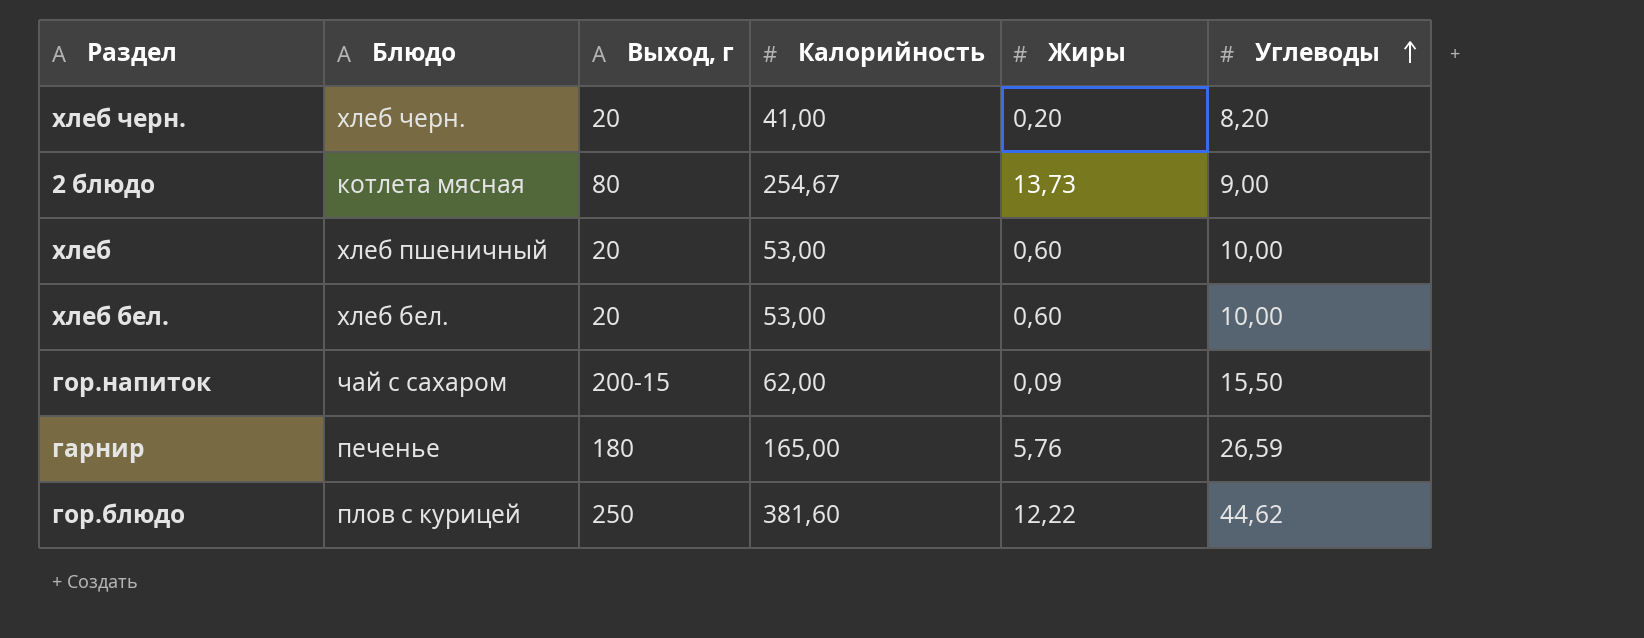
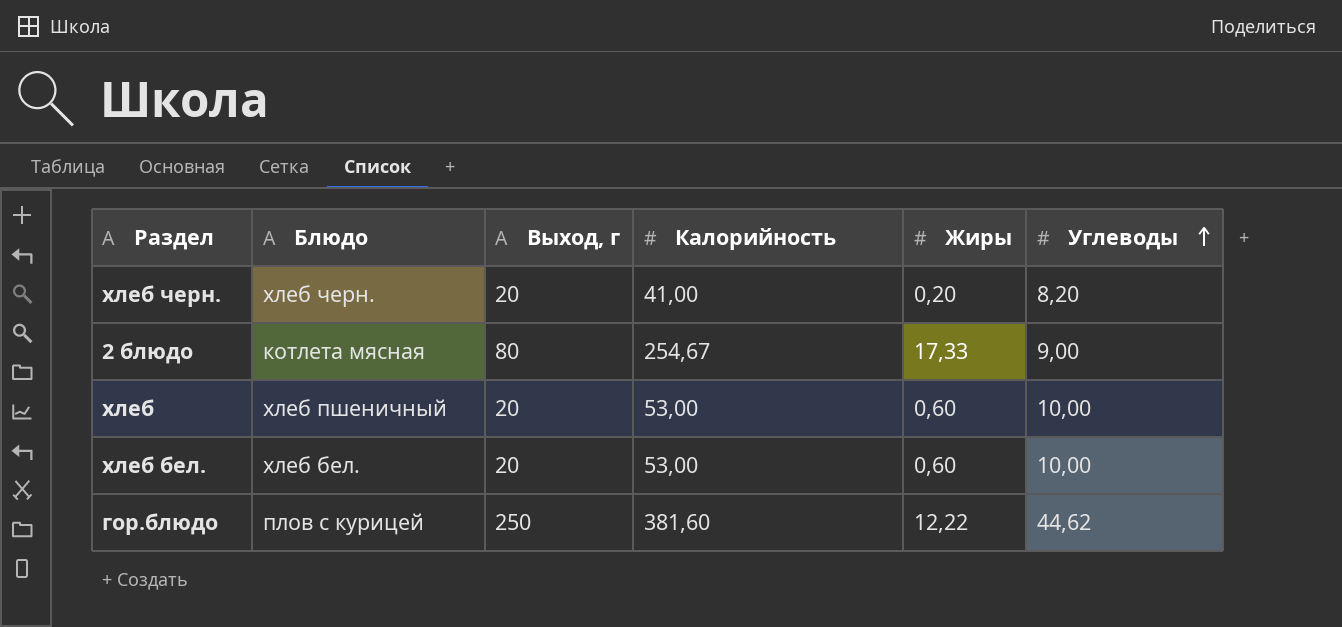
row гор.напиток: чай с сахаром | 200-15 | 62,00 | 0,09 | 15,50 -> none
row гарнир: печенье | 180 | 165,00 | 5,76 | 26,59 -> none
2 блюдо | Жиры: 13,73 -> 17,33

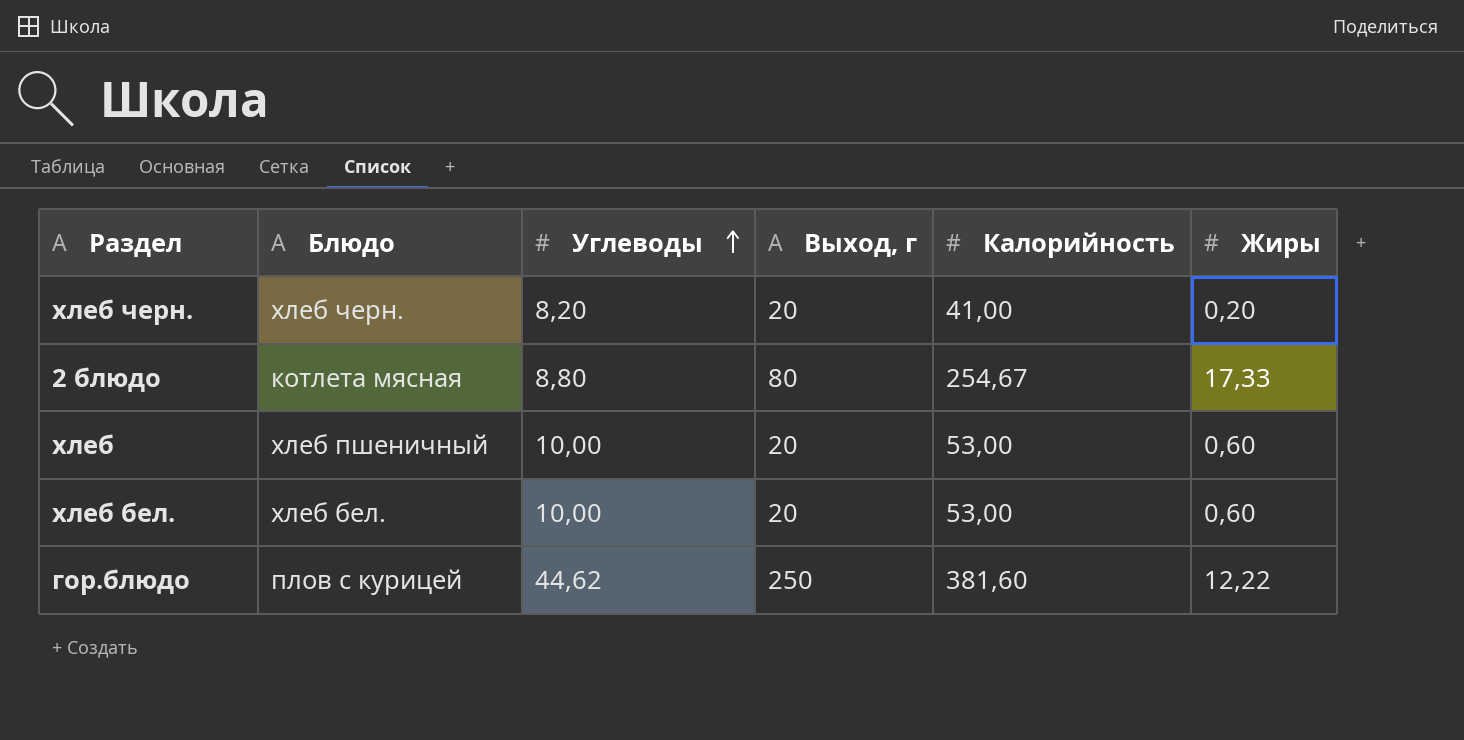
column Углеводы | position: 6 -> 3
2 блюдо | Углеводы: 9,00 -> 8,80

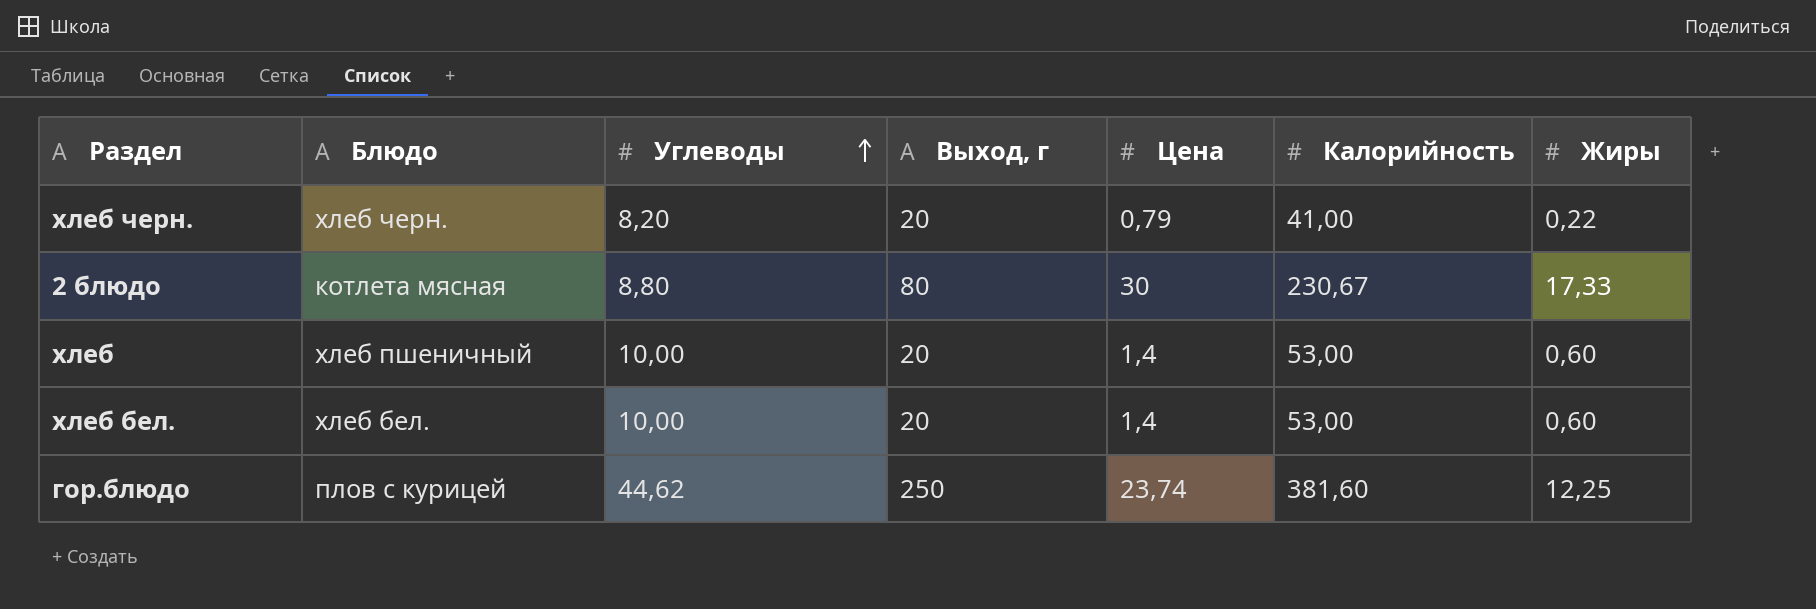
column Цена | position: none -> 5
хлеб черн. | Жиры: 0,20 -> 0,22
2 блюдо | Калорийность: 254,67 -> 230,67
гор.блюдо | Жиры: 12,22 -> 12,25

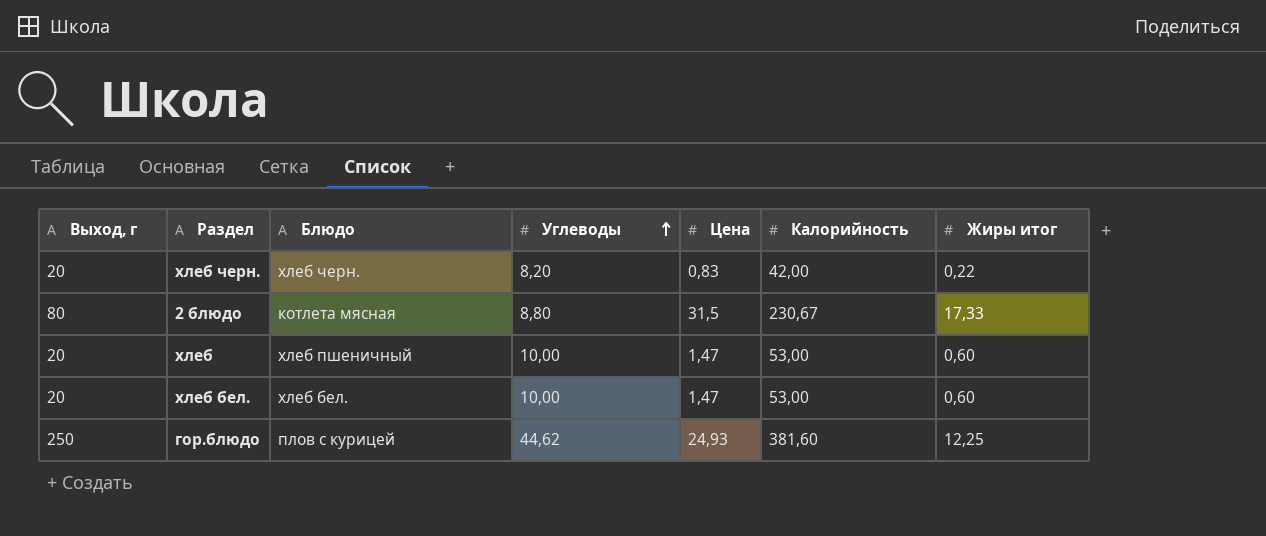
column Выход, г | position: 4 -> 1
column name: Жиры -> Жиры итог
хлеб черн. | Цена: 0,79 -> 0,83
хлеб черн. | Калорийность: 41,00 -> 42,00
2 блюдо | Цена: 30 -> 31,5
хлеб | Цена: 1,4 -> 1,47
хлеб бел. | Цена: 1,4 -> 1,47
гор.блюдо | Цена: 23,74 -> 24,93

